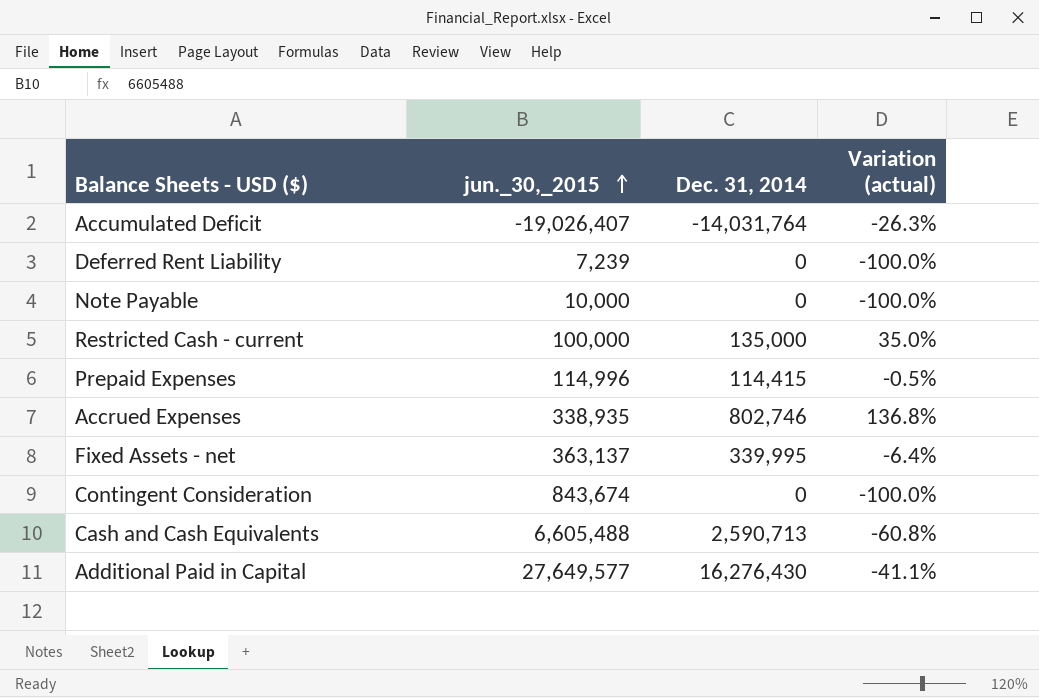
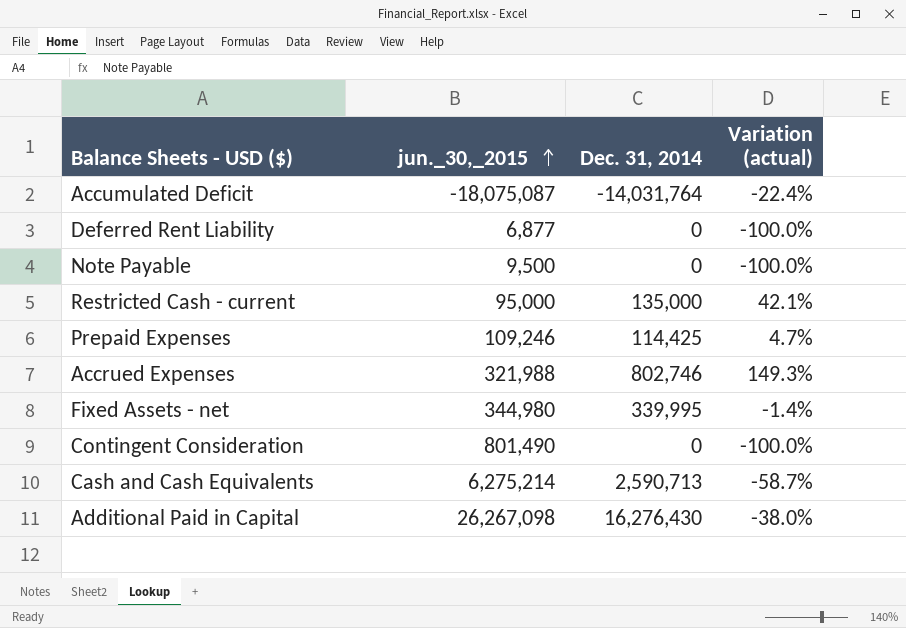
Accumulated Deficit | jun._30,_2015: -19,026,407 -> -18,075,087
Accumulated Deficit | Variation (actual): -26.3% -> -22.4%
Deferred Rent Liability | jun._30,_2015: 7,239 -> 6,877
Note Payable | jun._30,_2015: 10,000 -> 9,500
Restricted Cash - current | jun._30,_2015: 100,000 -> 95,000
Restricted Cash - current | Variation (actual): 35.0% -> 42.1%
Prepaid Expenses | jun._30,_2015: 114,996 -> 109,246
Prepaid Expenses | Dec. 31, 2014: 114,415 -> 114,425
Prepaid Expenses | Variation (actual): -0.5% -> 4.7%
Accrued Expenses | jun._30,_2015: 338,935 -> 321,988
Accrued Expenses | Variation (actual): 136.8% -> 149.3%
Fixed Assets - net | jun._30,_2015: 363,137 -> 344,980
Fixed Assets - net | Variation (actual): -6.4% -> -1.4%
Contingent Consideration | jun._30,_2015: 843,674 -> 801,490
Cash and Cash Equivalents | jun._30,_2015: 6,605,488 -> 6,275,214
Cash and Cash Equivalents | Variation (actual): -60.8% -> -58.7%
Additional Paid in Capital | jun._30,_2015: 27,649,577 -> 26,267,098
Additional Paid in Capital | Variation (actual): -41.1% -> -38.0%

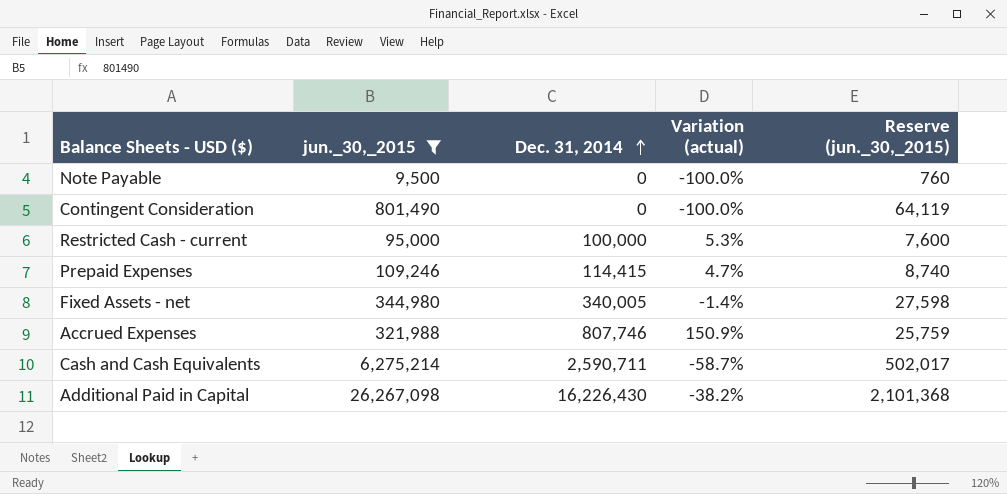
filter: none -> jun._30,_2015 >= 9,500
row order: jun._30,_2015 ascending -> Dec. 31, 2014 ascending
column Reserve (jun._30,_2015) | formula: none -> [jun._30,_2015] * 0.08
Restricted Cash - current | Dec. 31, 2014: 135,000 -> 100,000
Restricted Cash - current | Variation (actual): 42.1% -> 5.3%
Prepaid Expenses | Dec. 31, 2014: 114,425 -> 114,415
Fixed Assets - net | Dec. 31, 2014: 339,995 -> 340,005
Accrued Expenses | Dec. 31, 2014: 802,746 -> 807,746
Accrued Expenses | Variation (actual): 149.3% -> 150.9%
Cash and Cash Equivalents | Dec. 31, 2014: 2,590,713 -> 2,590,711
Additional Paid in Capital | Dec. 31, 2014: 16,276,430 -> 16,226,430
Additional Paid in Capital | Variation (actual): -38.0% -> -38.2%

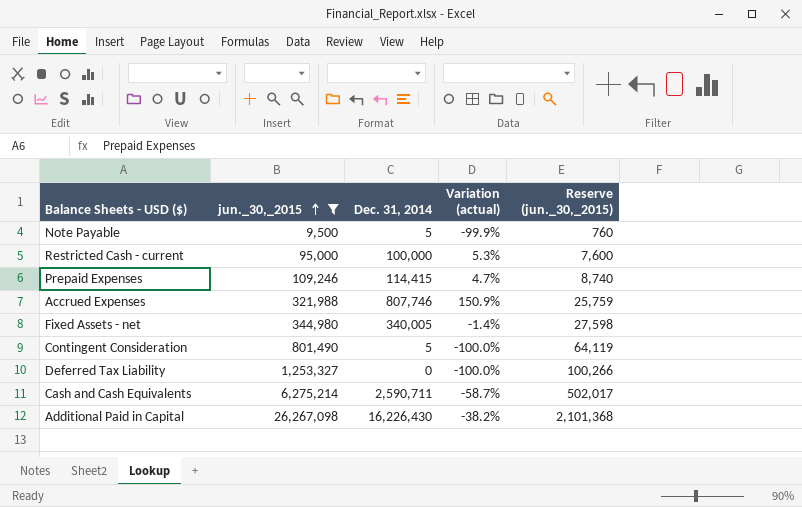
row order: Dec. 31, 2014 ascending -> jun._30,_2015 ascending
Note Payable | Dec. 31, 2014: 0 -> 5
Note Payable | Variation (actual): -100.0% -> -99.9%
Contingent Consideration | Dec. 31, 2014: 0 -> 5
row Deferred Tax Liability: none -> 1,253,327 | 0 | -100.0% | 100,266

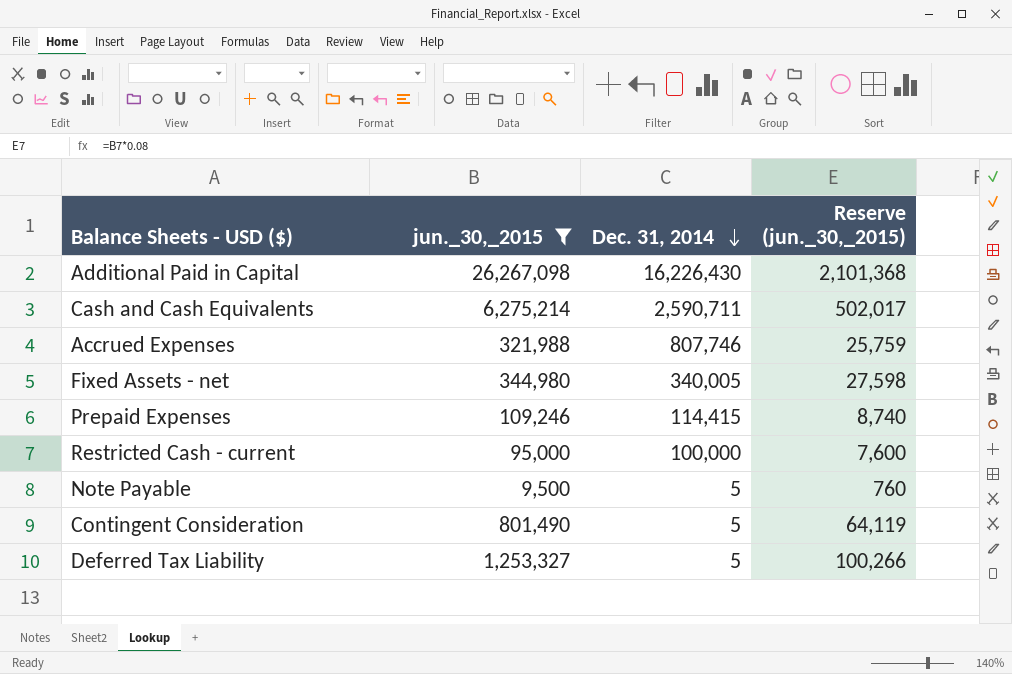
row order: jun._30,_2015 ascending -> Dec. 31, 2014 descending
column Variation (actual) | formula: ([Dec. 31, 2014] - [jun._30,_2015]) / [jun._30,_2015] -> none
Deferred Tax Liability | Dec. 31, 2014: 0 -> 5

